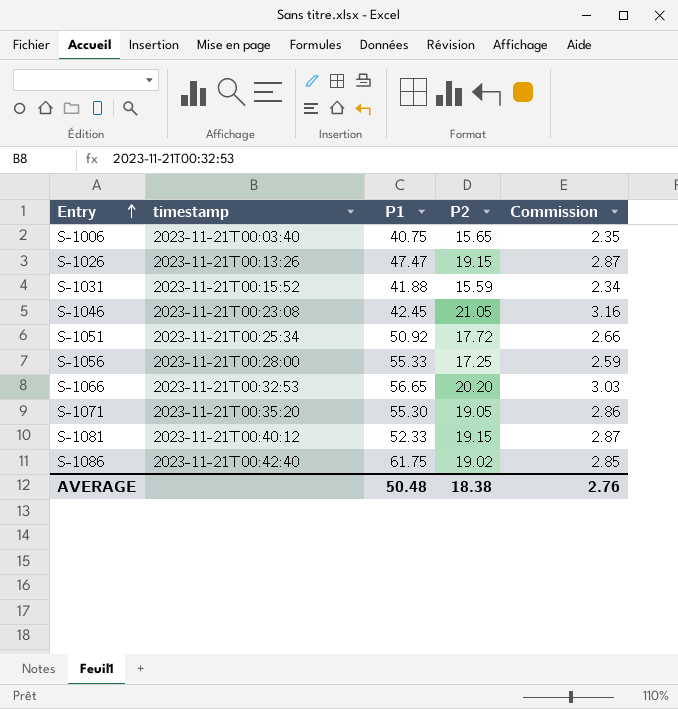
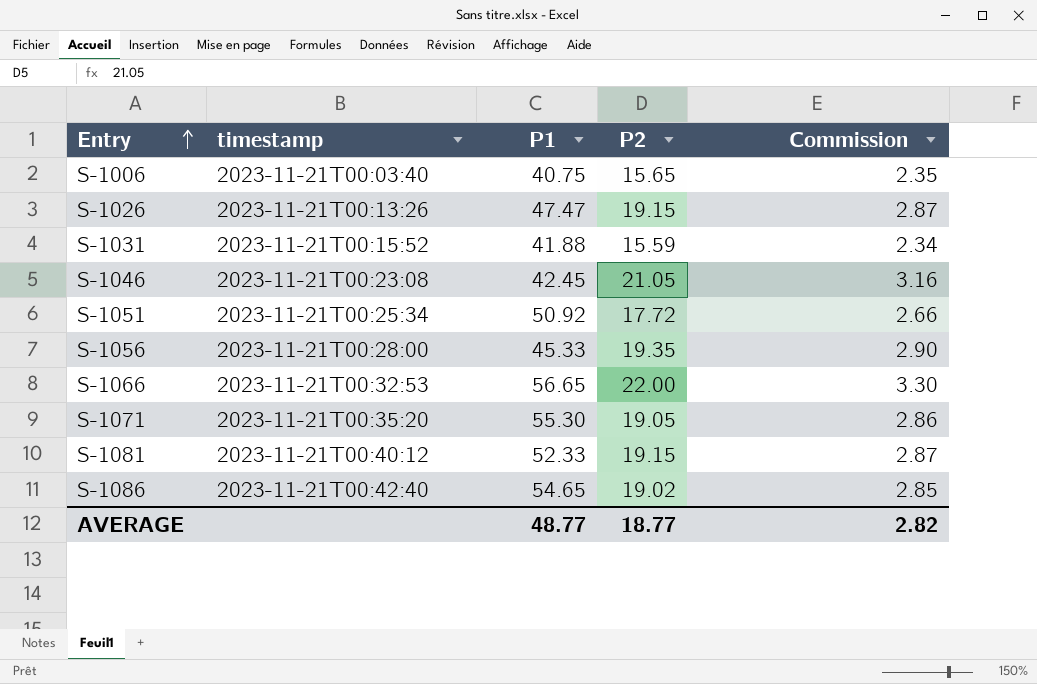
S-1056 | P1: 55.33 -> 45.33
S-1056 | P2: 17.25 -> 19.35
S-1056 | Commission: 2.59 -> 2.90
S-1066 | P2: 20.20 -> 22.00
S-1066 | Commission: 3.03 -> 3.30
S-1086 | P1: 61.75 -> 54.65
AVERAGE | P1: 50.48 -> 48.77
AVERAGE | P2: 18.38 -> 18.77
AVERAGE | Commission: 2.76 -> 2.82

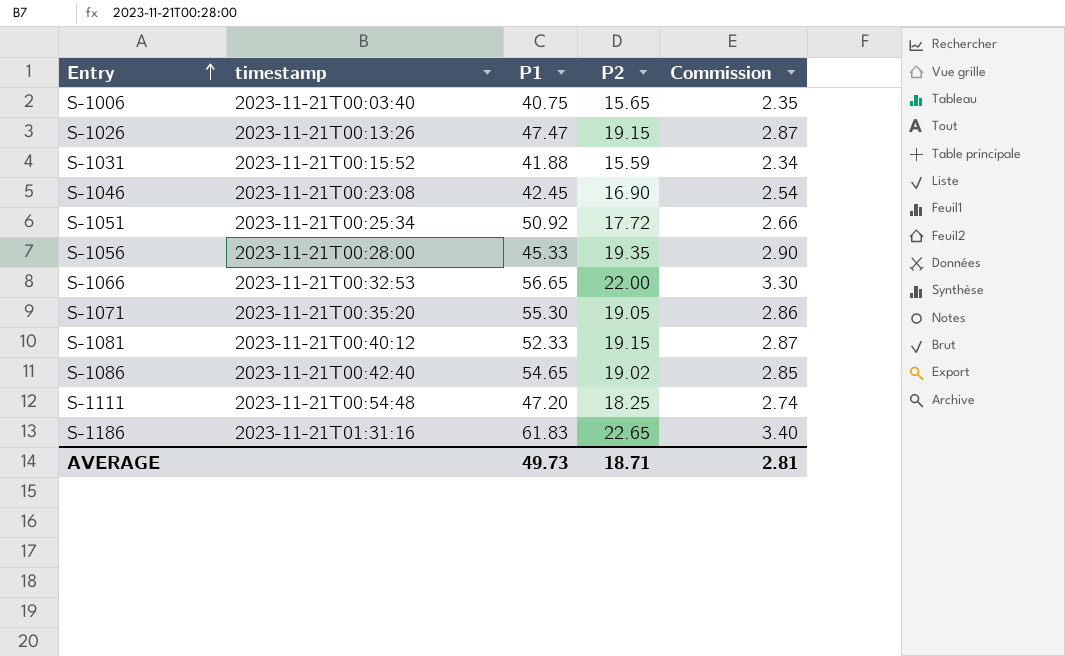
S-1046 | P2: 21.05 -> 16.90
S-1046 | Commission: 3.16 -> 2.54
row S-1111: none -> 2023-11-21T00:54:48 | 47.20 | 18.25 | 2.74
row S-1186: none -> 2023-11-21T01:31:16 | 61.83 | 22.65 | 3.40
AVERAGE | P1: 48.77 -> 49.73
AVERAGE | P2: 18.77 -> 18.71
AVERAGE | Commission: 2.82 -> 2.81

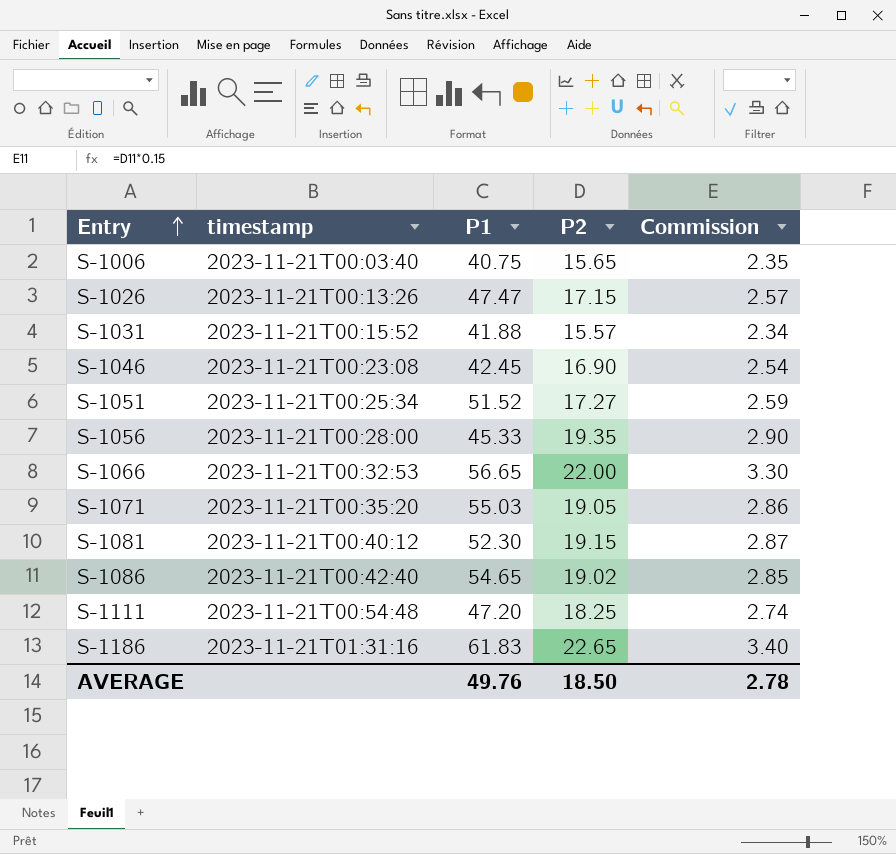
S-1026 | P2: 19.15 -> 17.15
S-1026 | Commission: 2.87 -> 2.57
S-1031 | P2: 15.59 -> 15.57
S-1051 | P1: 50.92 -> 51.52
S-1051 | P2: 17.72 -> 17.27
S-1051 | Commission: 2.66 -> 2.59
S-1071 | P1: 55.30 -> 55.03
S-1081 | P1: 52.33 -> 52.30
AVERAGE | P1: 49.73 -> 49.76
AVERAGE | P2: 18.71 -> 18.50
AVERAGE | Commission: 2.81 -> 2.78

